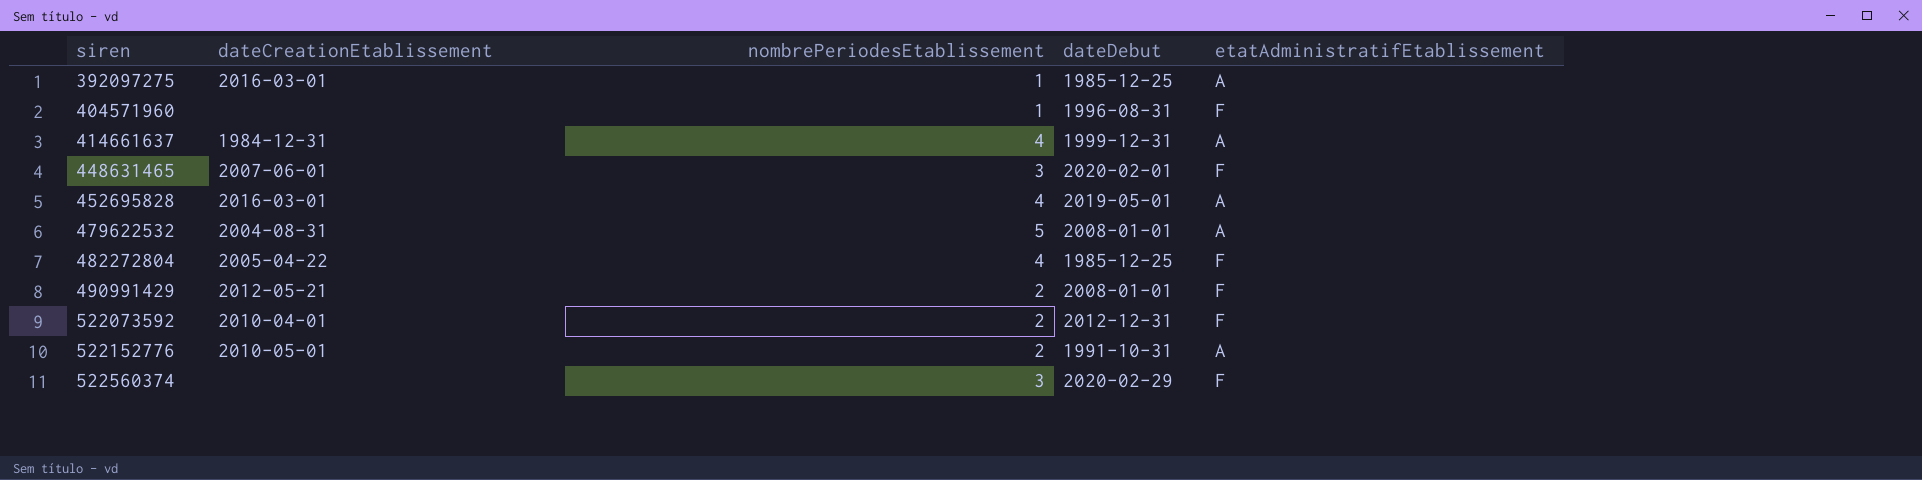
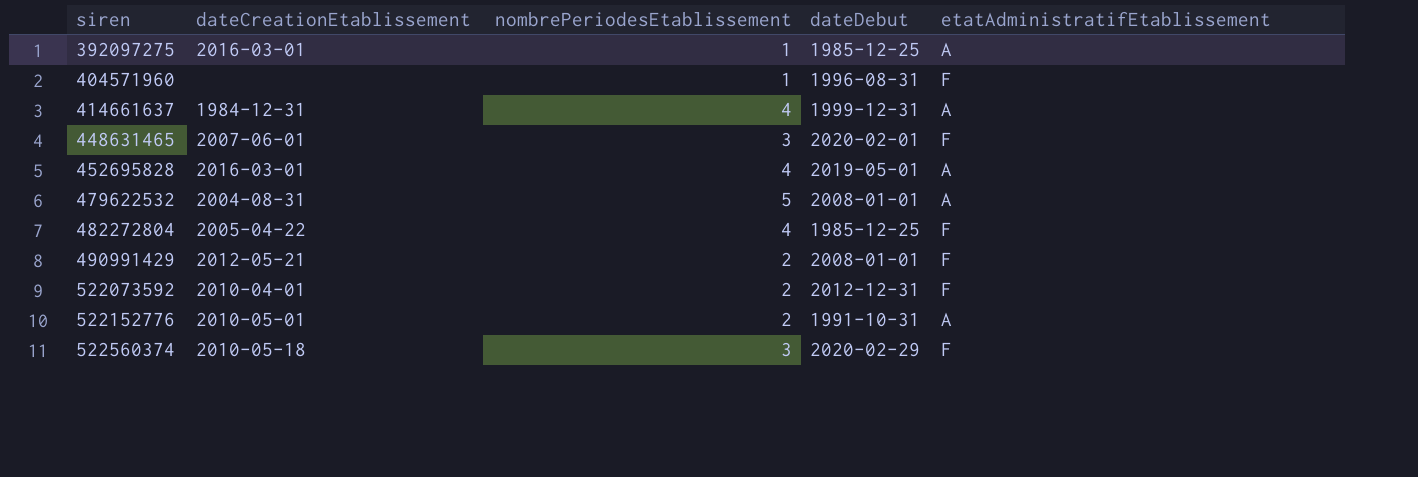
522560374 | dateCreationEtablissement: none -> 2010-05-18

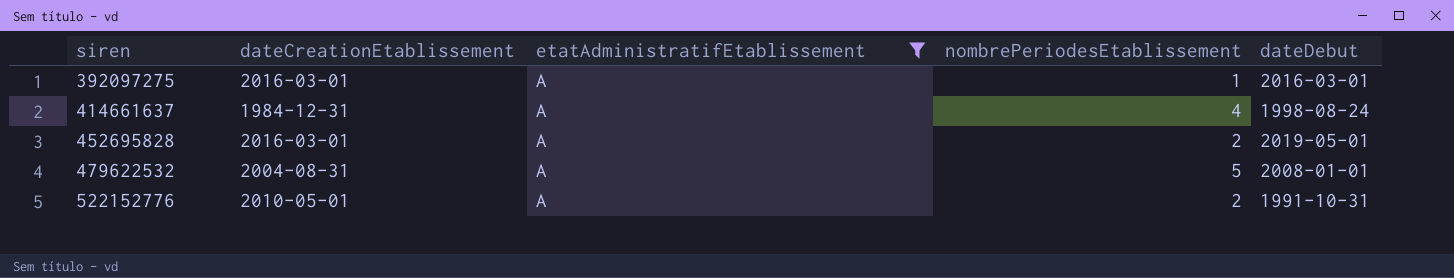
filter: none -> etatAdministratifEtablissement = A
column etatAdministratifEtablissement | position: 5 -> 3
392097275 | dateDebut: 1985-12-25 -> 2016-03-01
414661637 | dateDebut: 1999-12-31 -> 1998-08-24
452695828 | nombrePeriodesEtablissement: 4 -> 2

